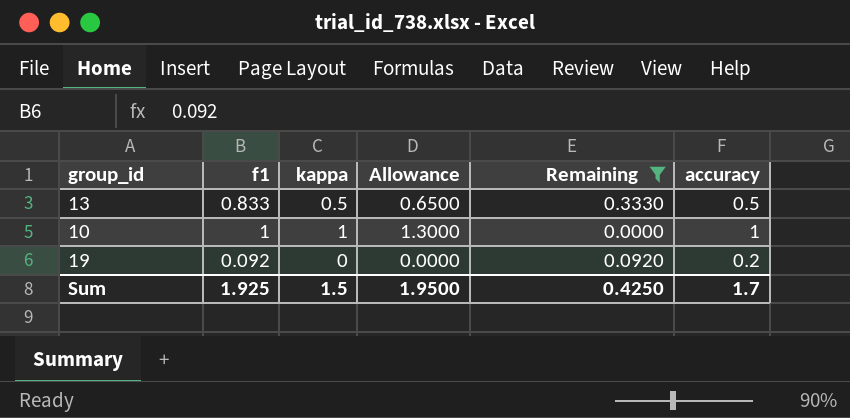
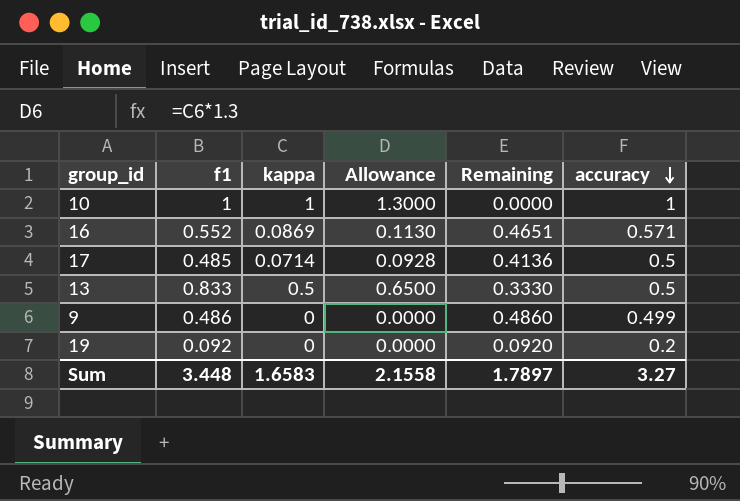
filter: Remaining <= 0.3330 -> none
row order: none -> accuracy descending
Sum | f1: 1.925 -> 3.448
Sum | kappa: 1.5 -> 1.6583
Sum | Allowance: 1.9500 -> 2.1558
Sum | Remaining: 0.4250 -> 1.7897
Sum | accuracy: 1.7 -> 3.27

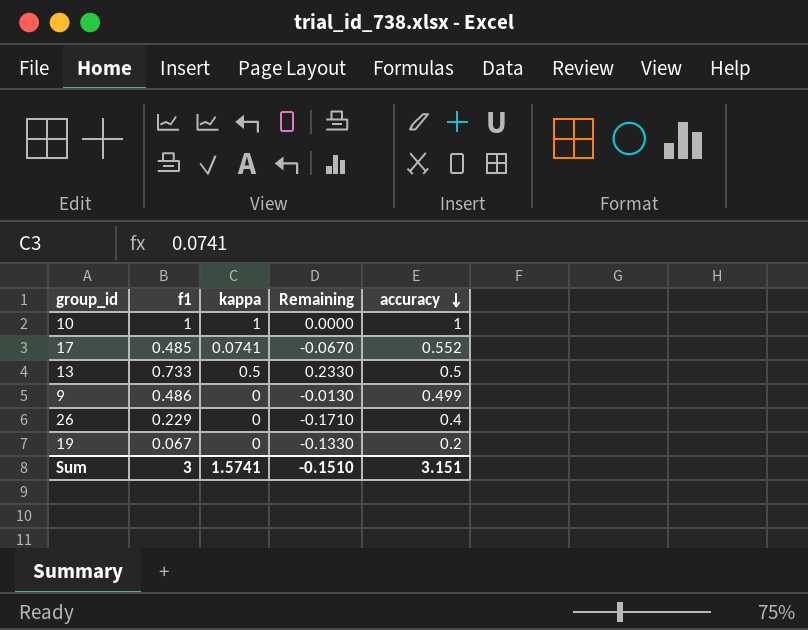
column Allowance | formula: [kappa] * 1.3 -> none
column Remaining | formula: [f1] - [kappa] -> [f1] - [accuracy]
row 16: 0.552 | 0.0869 | 0.1130 | 0.4651 | 0.571 -> none
17 | kappa: 0.0714 -> 0.0741
17 | accuracy: 0.5 -> 0.552
13 | f1: 0.833 -> 0.733
row 26: none -> 0.229 | 0 | -0.1710 | 0.4
19 | f1: 0.092 -> 0.067
Sum | f1: 3.448 -> 3
Sum | kappa: 1.6583 -> 1.5741
Sum | Remaining: 1.7897 -> -0.1510
Sum | accuracy: 3.27 -> 3.151

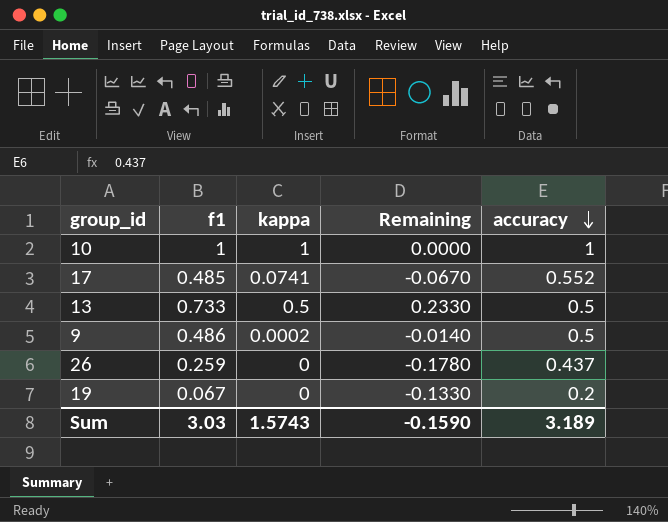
9 | kappa: 0 -> 0.0002
9 | Remaining: -0.0130 -> -0.0140
9 | accuracy: 0.499 -> 0.5
26 | f1: 0.229 -> 0.259
26 | Remaining: -0.1710 -> -0.1780
26 | accuracy: 0.4 -> 0.437
Sum | f1: 3 -> 3.03
Sum | kappa: 1.5741 -> 1.5743
Sum | Remaining: -0.1510 -> -0.1590
Sum | accuracy: 3.151 -> 3.189

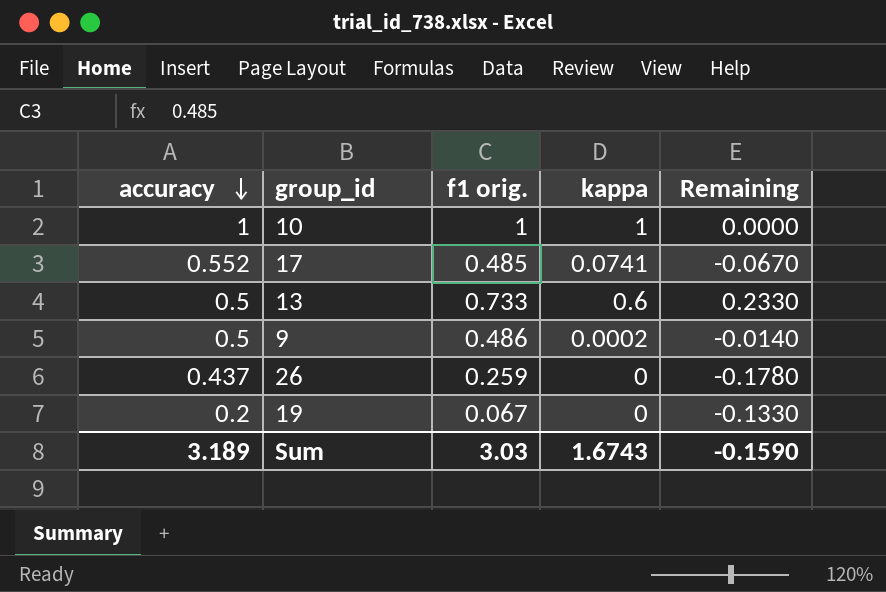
column accuracy | position: 5 -> 1
column name: f1 -> f1 orig.
13 | kappa: 0.5 -> 0.6
Sum | kappa: 1.5743 -> 1.6743

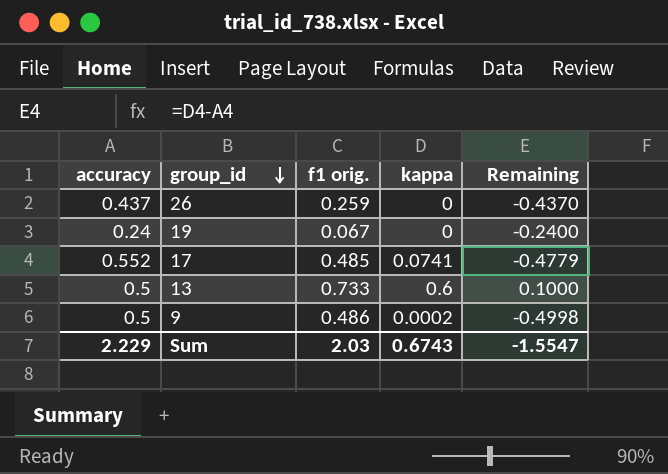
row order: accuracy descending -> group_id descending
column Remaining | formula: [f1 orig.] - [accuracy] -> [kappa] - [accuracy]
row 10: 1 | 1 | 1 | 0.0000 -> none
19 | accuracy: 0.2 -> 0.24
Sum | accuracy: 3.189 -> 2.229
Sum | f1 orig.: 3.03 -> 2.03
Sum | kappa: 1.6743 -> 0.6743
Sum | Remaining: -0.1590 -> -1.5547

